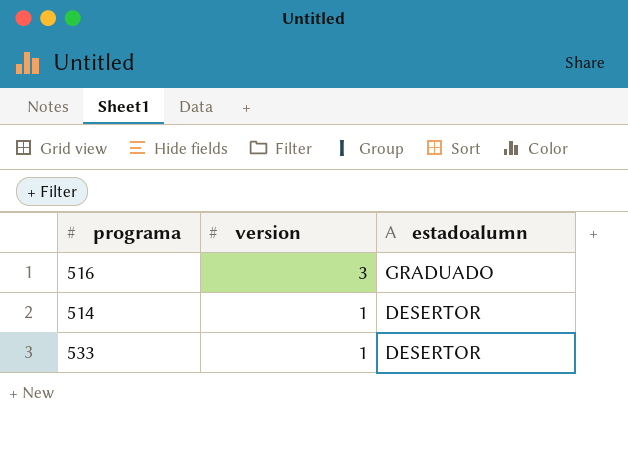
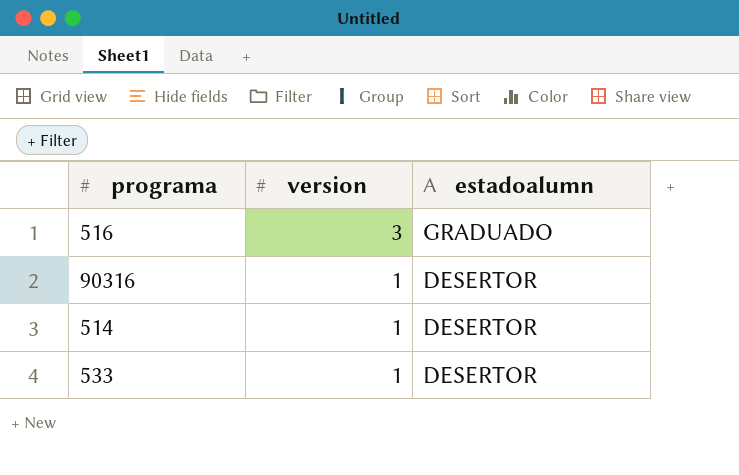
row 90316: none -> 1 | DESERTOR

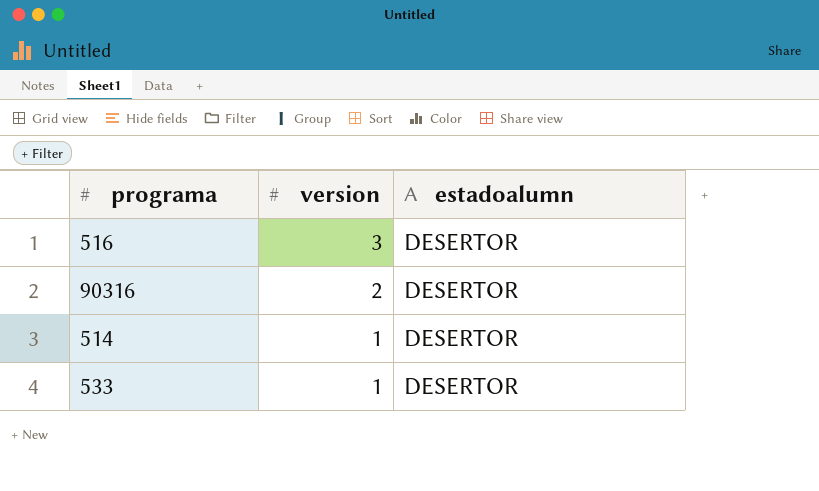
516 | estadoalumn: GRADUADO -> DESERTOR
90316 | version: 1 -> 2

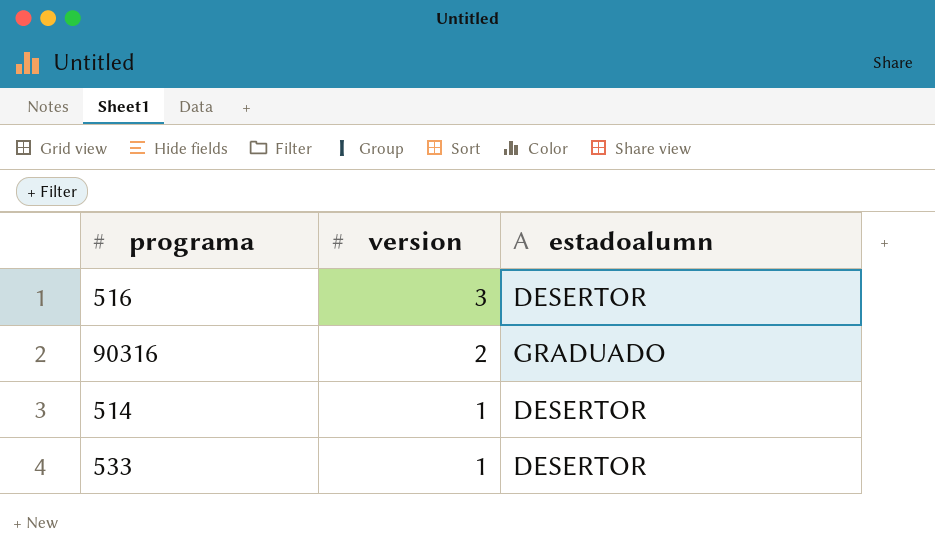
90316 | estadoalumn: DESERTOR -> GRADUADO

